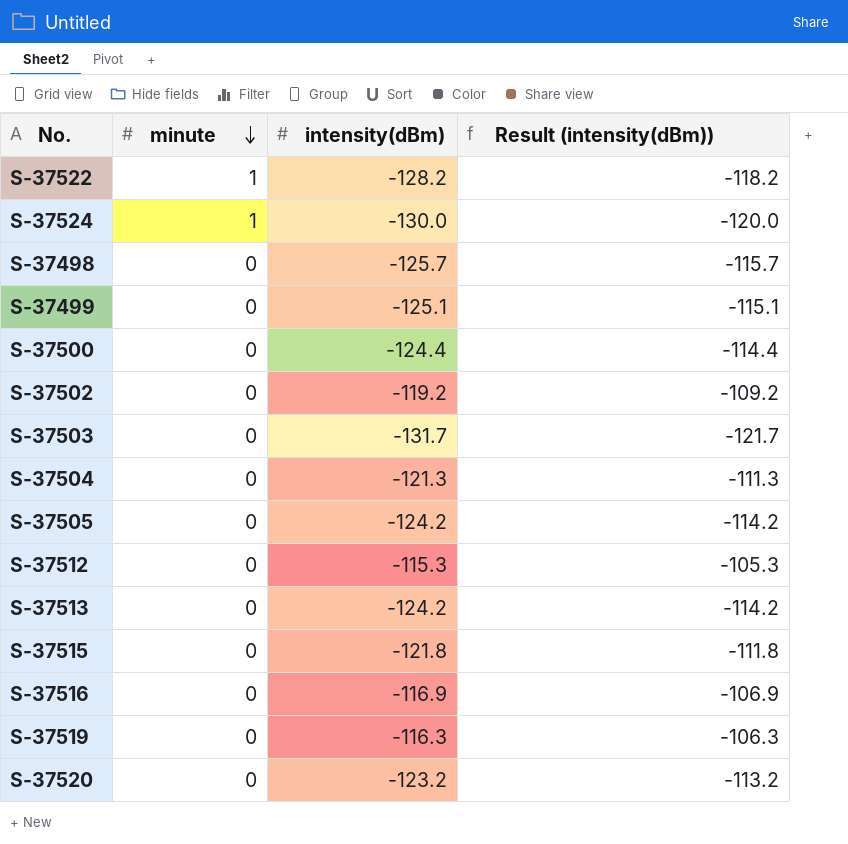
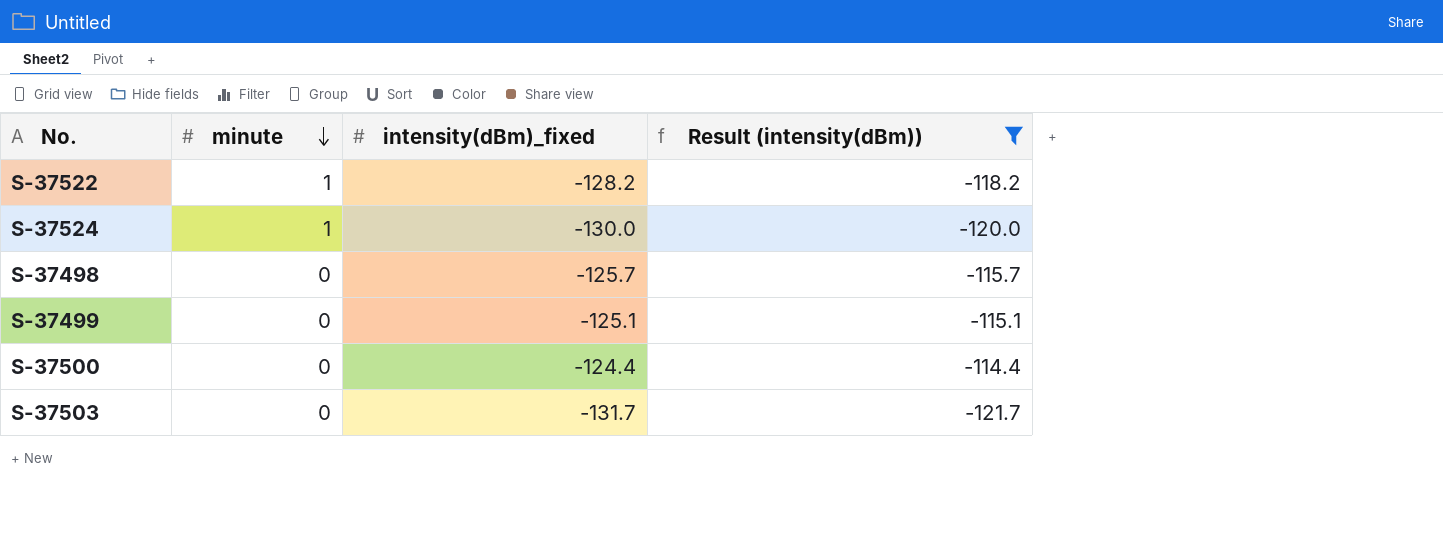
filter: none -> Result (intensity(dBm)) <= -114.4
column name: intensity(dBm) -> intensity(dBm)_fixed

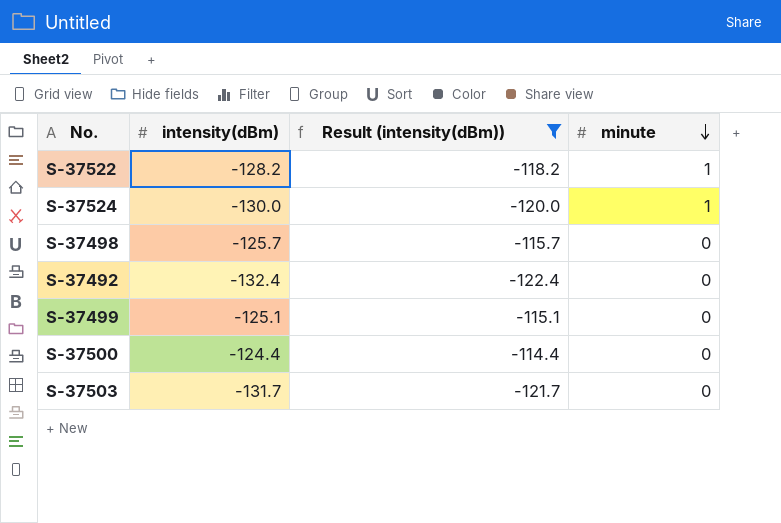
column name: intensity(dBm)_fixed -> intensity(dBm)
column minute | position: 2 -> 4
row S-37492: none -> -132.4 | -122.4 | 0

